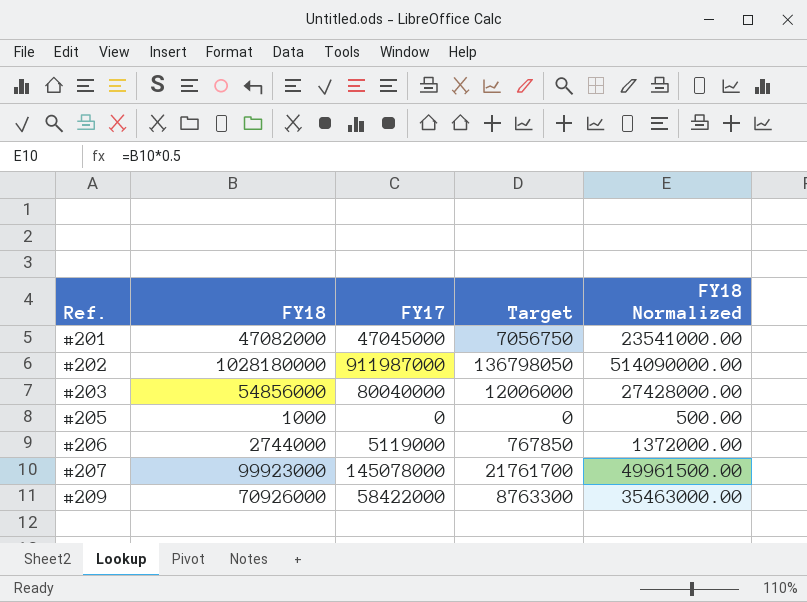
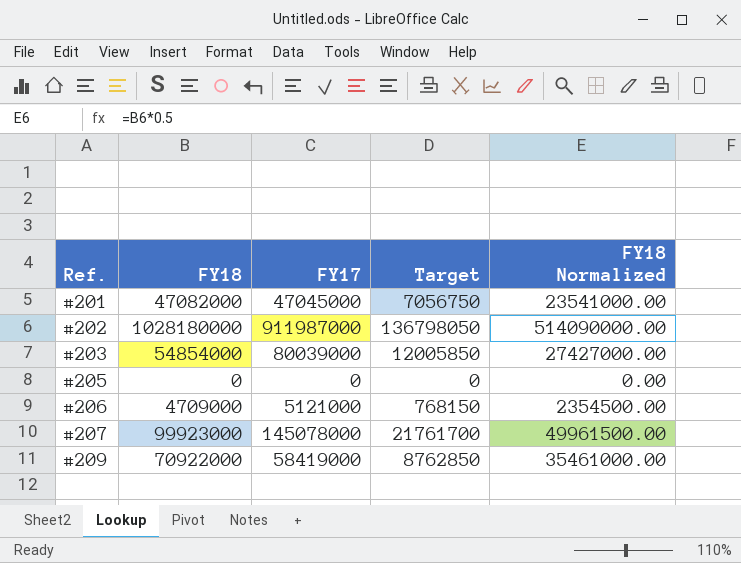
#203 | FY18: 54856000 -> 54854000
#203 | FY17: 80040000 -> 80039000
#203 | Target: 12006000 -> 12005850
#203 | FY18 Normalized: 27428000.00 -> 27427000.00
#205 | FY18: 1000 -> 0
#205 | FY18 Normalized: 500.00 -> 0.00
#206 | FY18: 2744000 -> 4709000
#206 | FY17: 5119000 -> 5121000
#206 | Target: 767850 -> 768150
#206 | FY18 Normalized: 1372000.00 -> 2354500.00
#209 | FY18: 70926000 -> 70922000
#209 | FY17: 58422000 -> 58419000
#209 | Target: 8763300 -> 8762850
#209 | FY18 Normalized: 35463000.00 -> 35461000.00

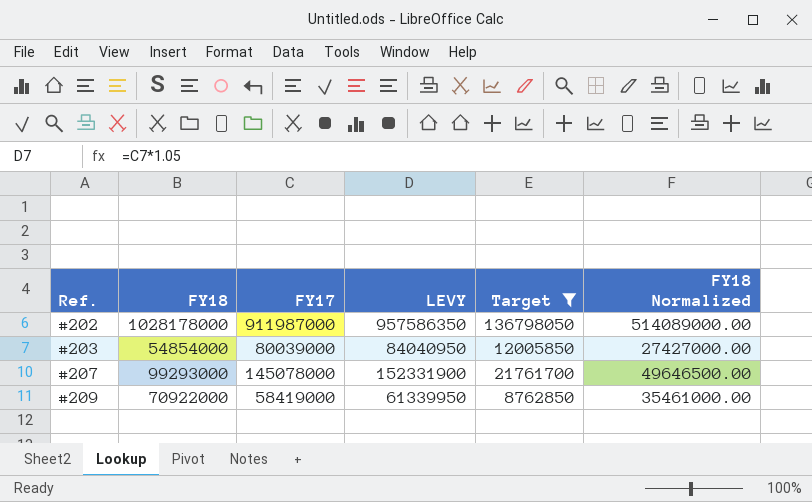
filter: none -> Target >= 8762850
column LEVY | formula: none -> [FY17] * 1.05
#202 | FY18: 1028180000 -> 1028178000
#202 | FY18 Normalized: 514090000.00 -> 514089000.00
#207 | FY18: 99923000 -> 99293000
#207 | FY18 Normalized: 49961500.00 -> 49646500.00

